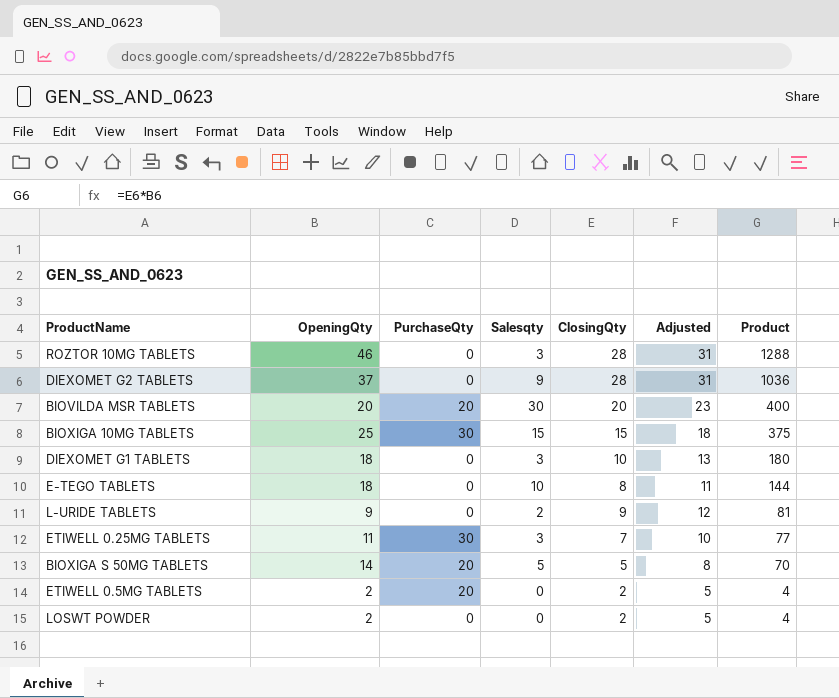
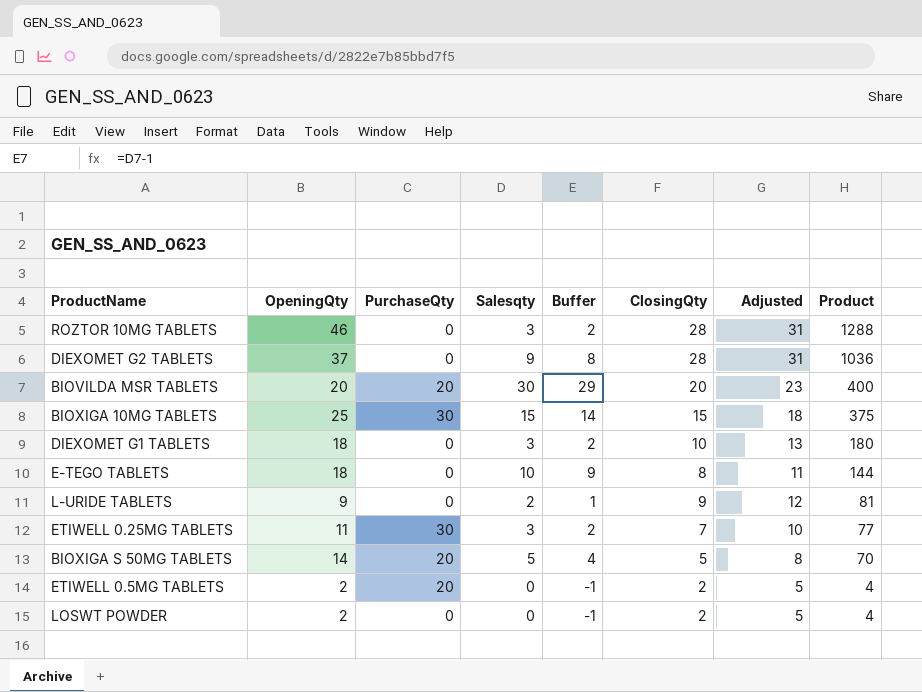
column Buffer | formula: none -> [Salesqty] - 1

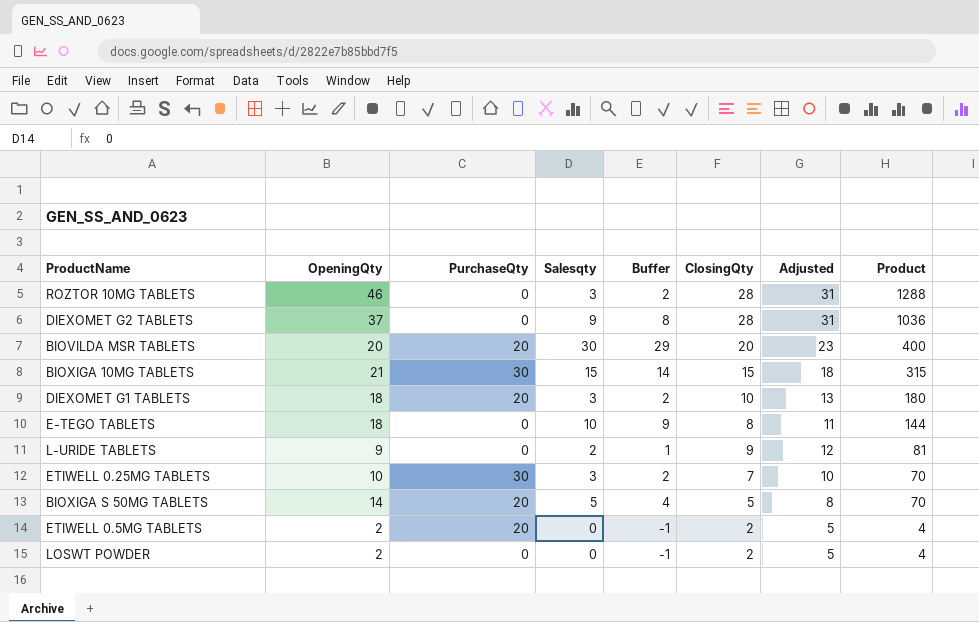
BIOXIGA 10MG TABLETS | OpeningQty: 25 -> 21
BIOXIGA 10MG TABLETS | Product: 375 -> 315
DIEXOMET G1 TABLETS | PurchaseQty: 0 -> 20
ETIWELL 0.25MG TABLETS | OpeningQty: 11 -> 10
ETIWELL 0.25MG TABLETS | Product: 77 -> 70

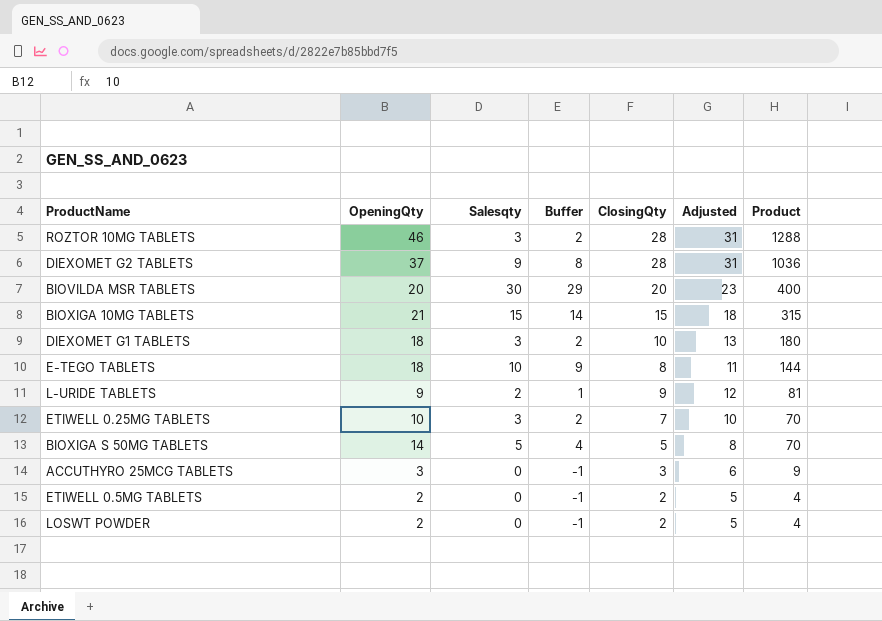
column PurchaseQty | position: 3 -> none
row ACCUTHYRO 25MCG TABLETS: none -> 3 | 0 | -1 | 3 | 6 | 9

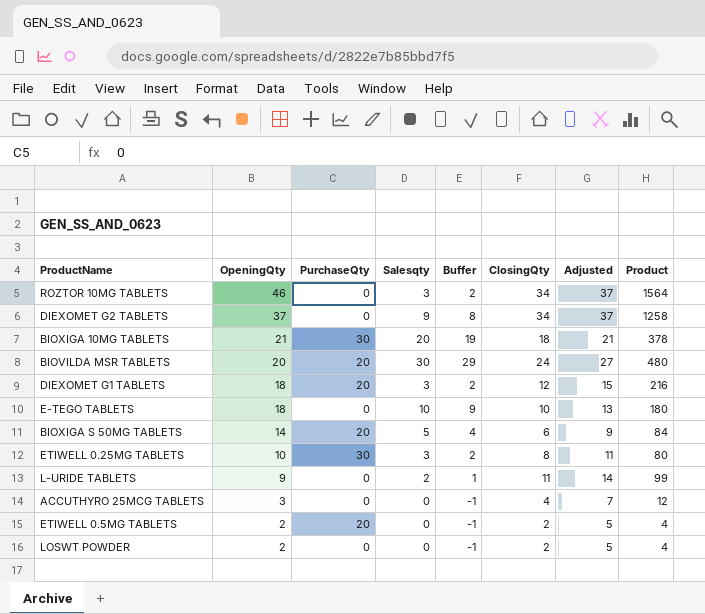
row order: Product descending -> OpeningQty descending
column PurchaseQty | position: none -> 3
ROZTOR 10MG TABLETS | ClosingQty: 28 -> 34
ROZTOR 10MG TABLETS | Adjusted: 31 -> 37
ROZTOR 10MG TABLETS | Product: 1288 -> 1564
DIEXOMET G2 TABLETS | ClosingQty: 28 -> 34
DIEXOMET G2 TABLETS | Adjusted: 31 -> 37
DIEXOMET G2 TABLETS | Product: 1036 -> 1258
BIOXIGA 10MG TABLETS | Salesqty: 15 -> 20
BIOXIGA 10MG TABLETS | Buffer: 14 -> 19
BIOXIGA 10MG TABLETS | ClosingQty: 15 -> 18
BIOXIGA 10MG TABLETS | Adjusted: 18 -> 21
BIOXIGA 10MG TABLETS | Product: 315 -> 378
BIOVILDA MSR TABLETS | ClosingQty: 20 -> 24
BIOVILDA MSR TABLETS | Adjusted: 23 -> 27
BIOVILDA MSR TABLETS | Product: 400 -> 480
DIEXOMET G1 TABLETS | ClosingQty: 10 -> 12
DIEXOMET G1 TABLETS | Adjusted: 13 -> 15
DIEXOMET G1 TABLETS | Product: 180 -> 216
E-TEGO TABLETS | ClosingQty: 8 -> 10
E-TEGO TABLETS | Adjusted: 11 -> 13
E-TEGO TABLETS | Product: 144 -> 180
BIOXIGA S 50MG TABLETS | ClosingQty: 5 -> 6
BIOXIGA S 50MG TABLETS | Adjusted: 8 -> 9
BIOXIGA S 50MG TABLETS | Product: 70 -> 84
ETIWELL 0.25MG TABLETS | ClosingQty: 7 -> 8
ETIWELL 0.25MG TABLETS | Adjusted: 10 -> 11
ETIWELL 0.25MG TABLETS | Product: 70 -> 80
L-URIDE TABLETS | ClosingQty: 9 -> 11
L-URIDE TABLETS | Adjusted: 12 -> 14
L-URIDE TABLETS | Product: 81 -> 99
ACCUTHYRO 25MCG TABLETS | ClosingQty: 3 -> 4
ACCUTHYRO 25MCG TABLETS | Adjusted: 6 -> 7
ACCUTHYRO 25MCG TABLETS | Product: 9 -> 12

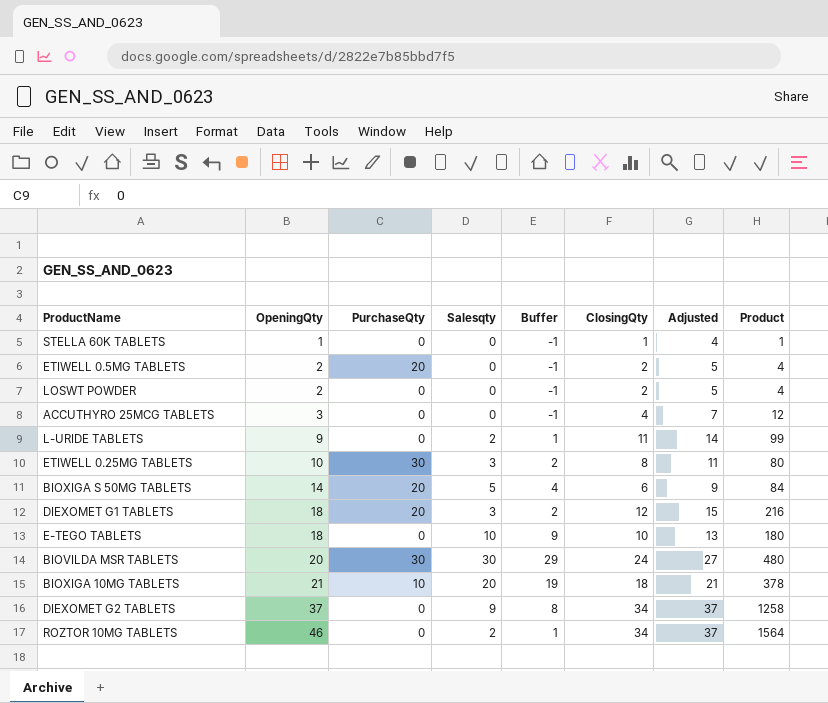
row order: OpeningQty descending -> OpeningQty ascending
row STELLA 60K TABLETS: none -> 1 | 0 | 0 | -1 | 1 | 4 | 1
BIOVILDA MSR TABLETS | PurchaseQty: 20 -> 30
BIOXIGA 10MG TABLETS | PurchaseQty: 30 -> 10
ROZTOR 10MG TABLETS | Salesqty: 3 -> 2
ROZTOR 10MG TABLETS | Buffer: 2 -> 1

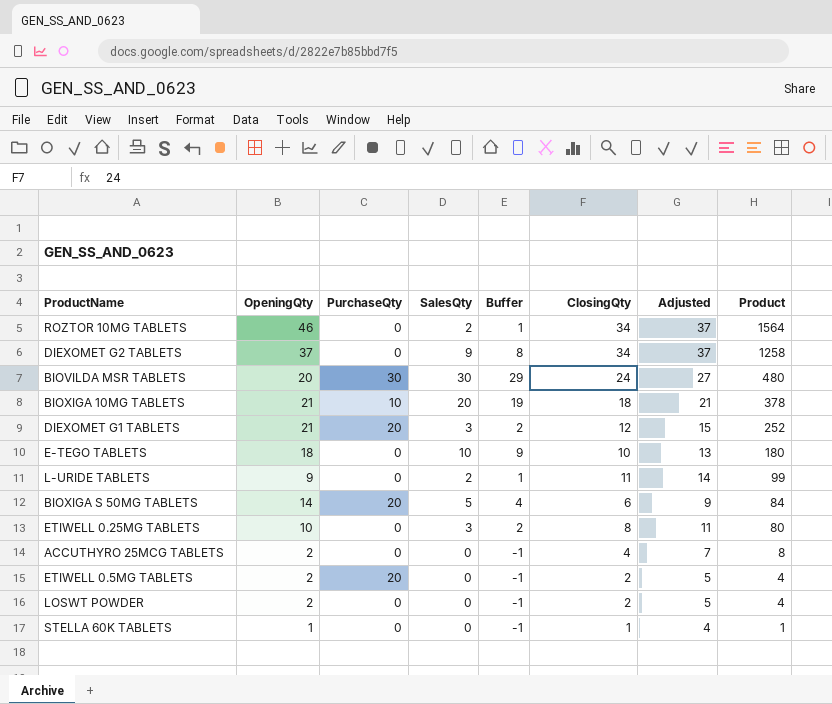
row order: OpeningQty ascending -> Product descending
column name: Salesqty -> SalesQty
DIEXOMET G1 TABLETS | OpeningQty: 18 -> 21
DIEXOMET G1 TABLETS | Product: 216 -> 252
ETIWELL 0.25MG TABLETS | PurchaseQty: 30 -> 0
ACCUTHYRO 25MCG TABLETS | OpeningQty: 3 -> 2
ACCUTHYRO 25MCG TABLETS | Product: 12 -> 8

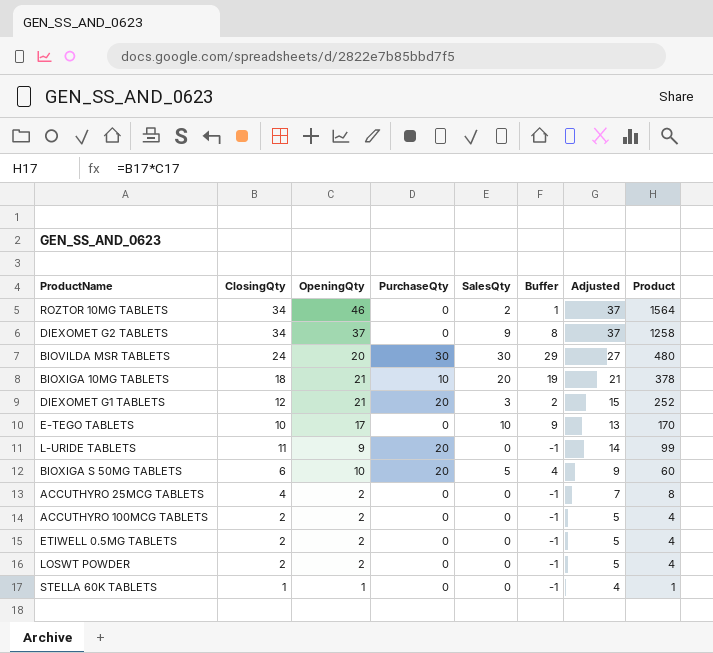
column ClosingQty | position: 6 -> 2
row ETIWELL 0.25MG TABLETS: 10 | 0 | 3 | 2 | 8 | 11 | 80 -> none
E-TEGO TABLETS | OpeningQty: 18 -> 17
E-TEGO TABLETS | Product: 180 -> 170
L-URIDE TABLETS | PurchaseQty: 0 -> 20
L-URIDE TABLETS | SalesQty: 2 -> 0
L-URIDE TABLETS | Buffer: 1 -> -1
BIOXIGA S 50MG TABLETS | OpeningQty: 14 -> 10
BIOXIGA S 50MG TABLETS | Product: 84 -> 60
row ACCUTHYRO 100MCG TABLETS: none -> 2 | 2 | 0 | 0 | -1 | 5 | 4
ETIWELL 0.5MG TABLETS | PurchaseQty: 20 -> 0

